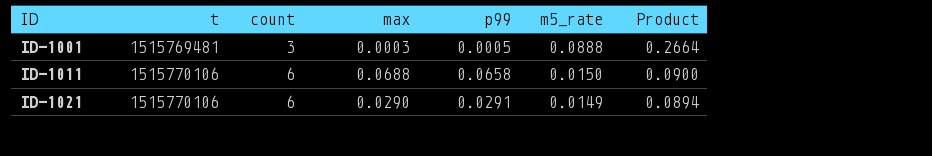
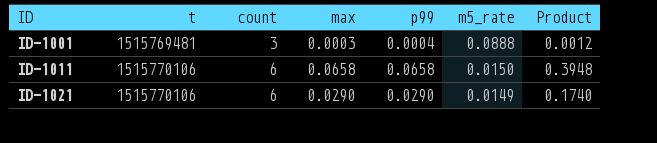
column Product | formula: [count] * [m5_rate] -> [count] * [p99]
ID-1001 | p99: 0.0005 -> 0.0004
ID-1011 | max: 0.0688 -> 0.0658
ID-1021 | p99: 0.0291 -> 0.0290

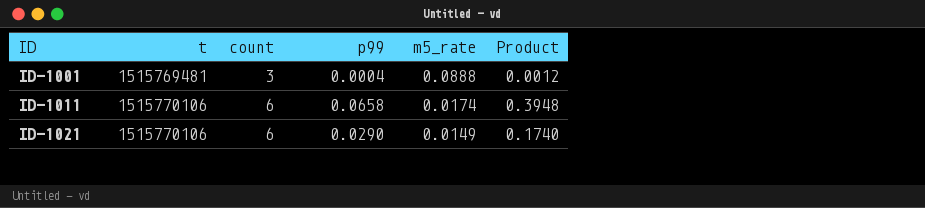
column max | position: 4 -> none
ID-1011 | m5_rate: 0.0150 -> 0.0174

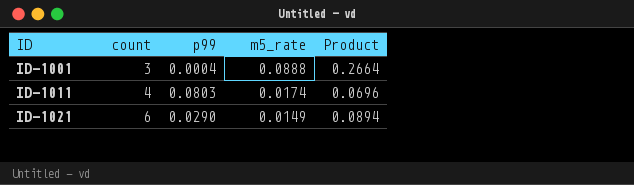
column t | position: 2 -> none
column Product | formula: [count] * [p99] -> [count] * [m5_rate]
ID-1011 | count: 6 -> 4
ID-1011 | p99: 0.0658 -> 0.0803

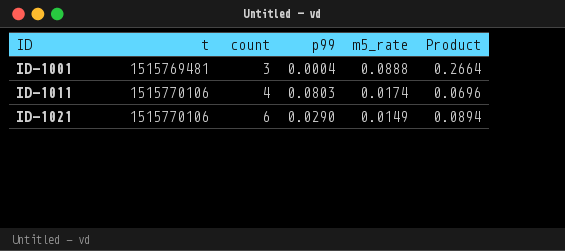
column t | position: none -> 2

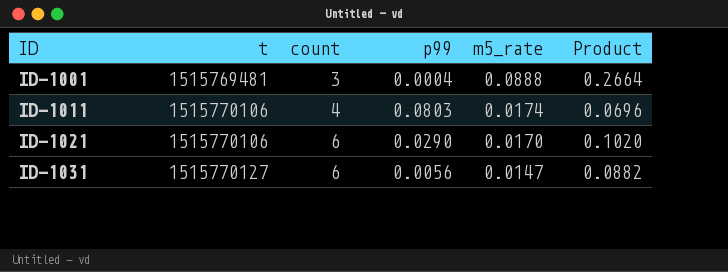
ID-1021 | m5_rate: 0.0149 -> 0.0170
ID-1021 | Product: 0.0894 -> 0.1020
row ID-1031: none -> 1515770127 | 6 | 0.0056 | 0.0147 | 0.0882

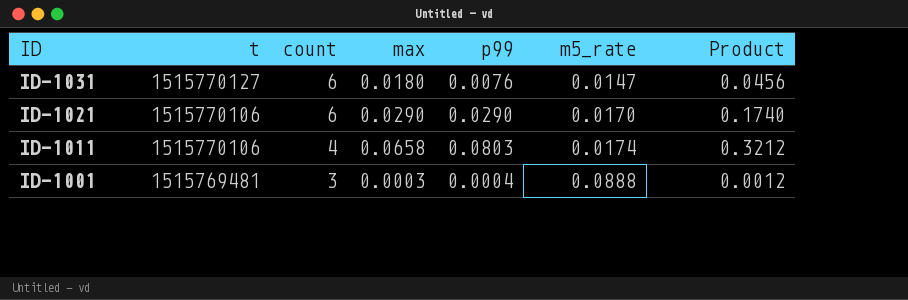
row order: ID ascending -> ID descending
column max | position: none -> 4
column Product | formula: [count] * [m5_rate] -> [count] * [p99]
ID-1031 | p99: 0.0056 -> 0.0076

